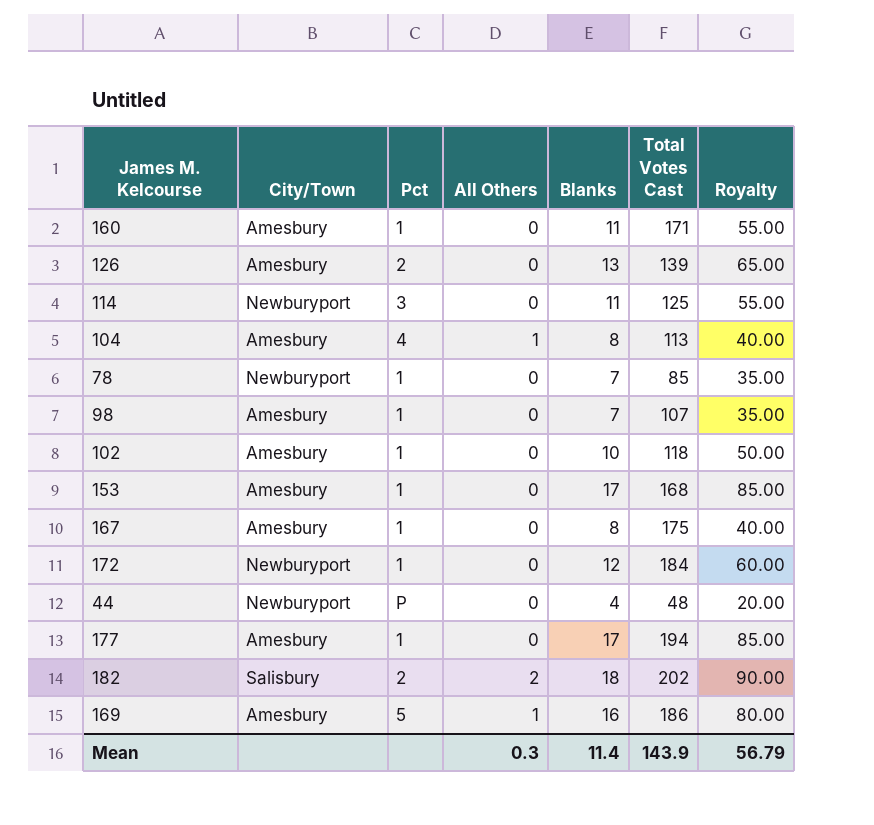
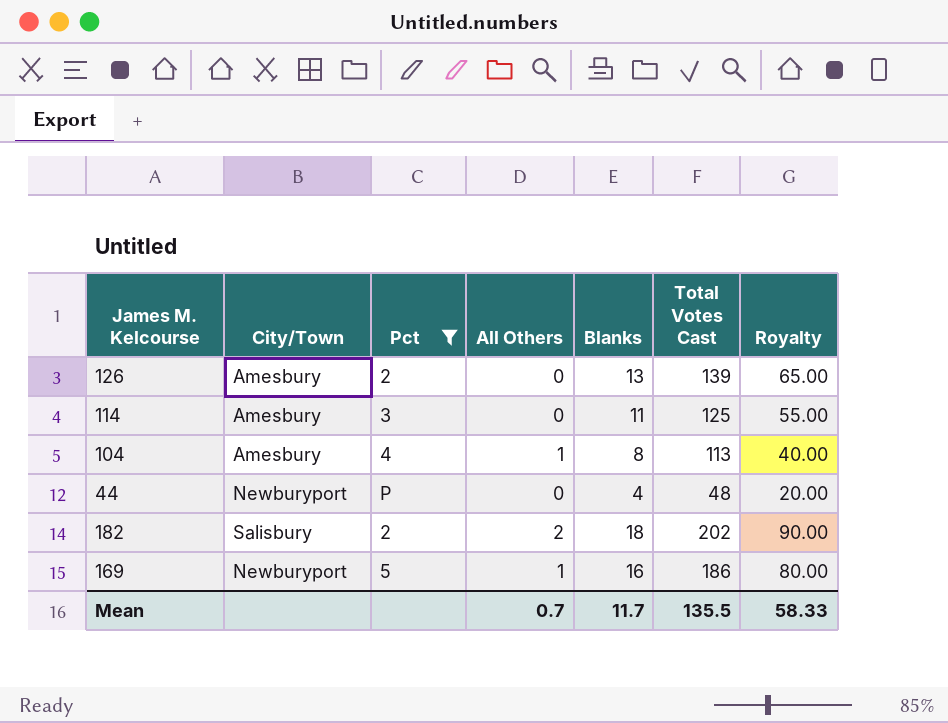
filter: none -> Pct != 1
114 | City/Town: Newburyport -> Amesbury
169 | City/Town: Amesbury -> Newburyport
Mean | All Others: 0.3 -> 0.7
Mean | Blanks: 11.4 -> 11.7
Mean | Total Votes Cast: 143.9 -> 135.5
Mean | Royalty: 56.79 -> 58.33

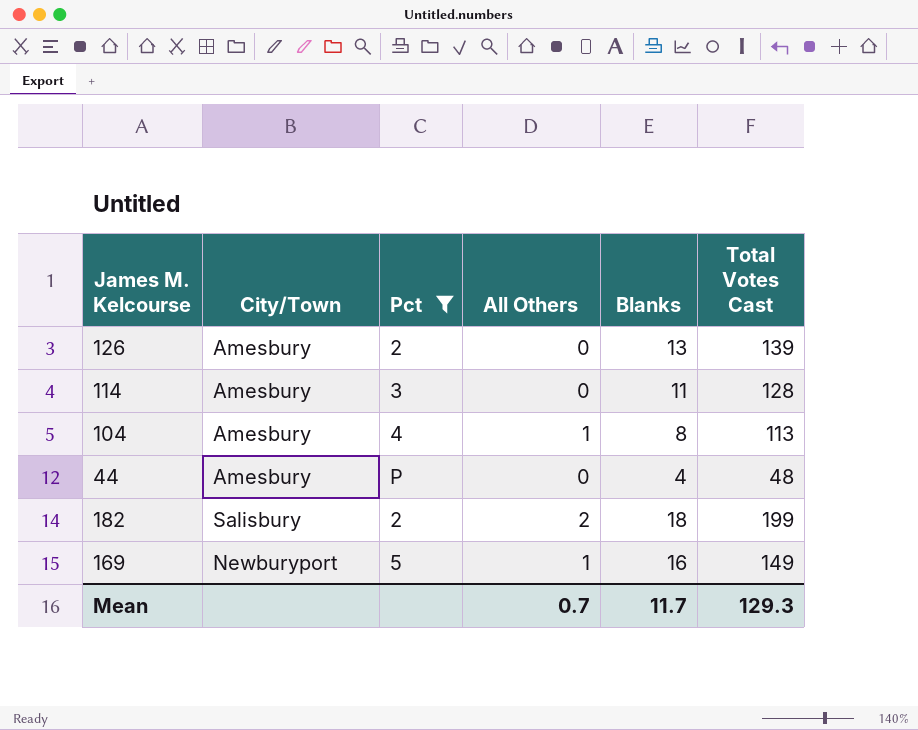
column Royalty | formula: [Blanks] * 5 -> none
114 | Total Votes Cast: 125 -> 128
44 | City/Town: Newburyport -> Amesbury
182 | Total Votes Cast: 202 -> 199
169 | Total Votes Cast: 186 -> 149
Mean | Total Votes Cast: 135.5 -> 129.3

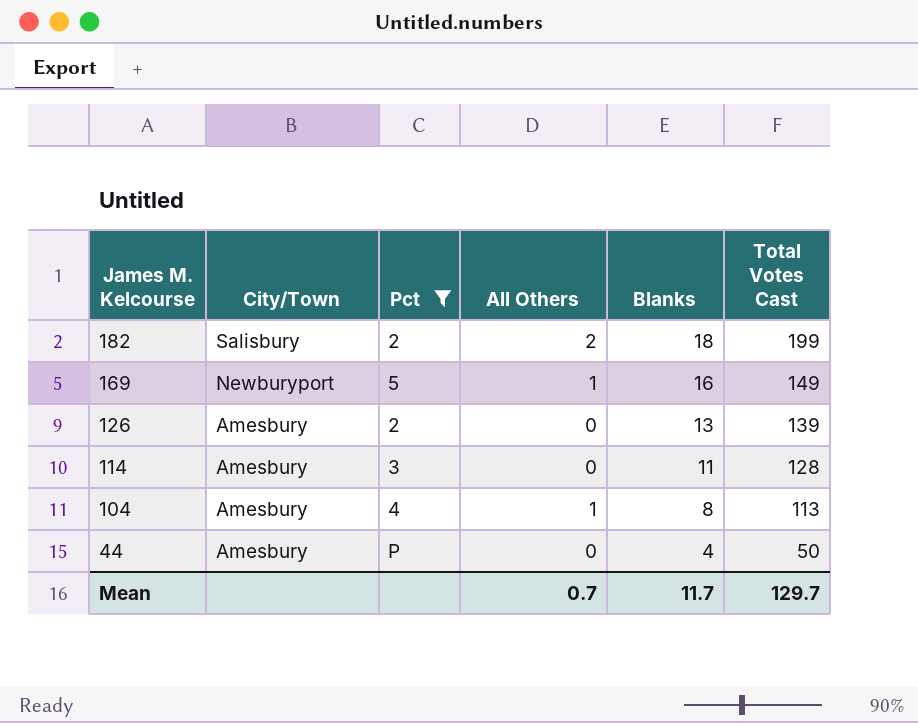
row order: none -> James M. Kelcourse descending
44 | Total Votes Cast: 48 -> 50
Mean | Total Votes Cast: 129.3 -> 129.7

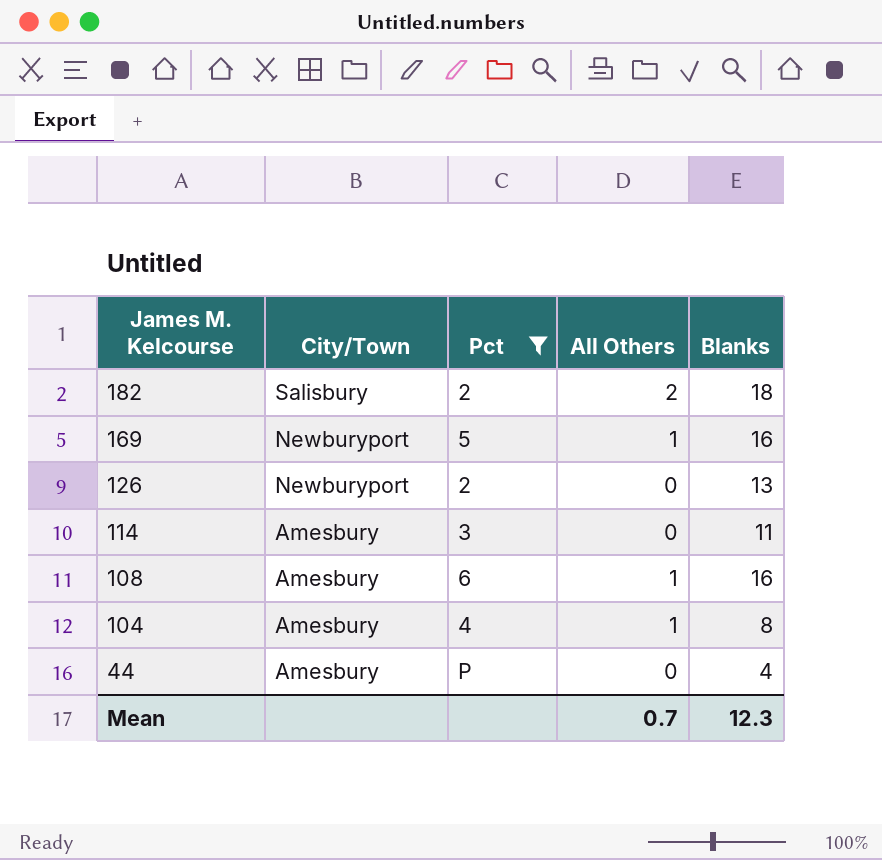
column Total Votes Cast | position: 6 -> none
126 | City/Town: Amesbury -> Newburyport
row 108: none -> Amesbury | 6 | 1 | 16
Mean | Blanks: 11.7 -> 12.3

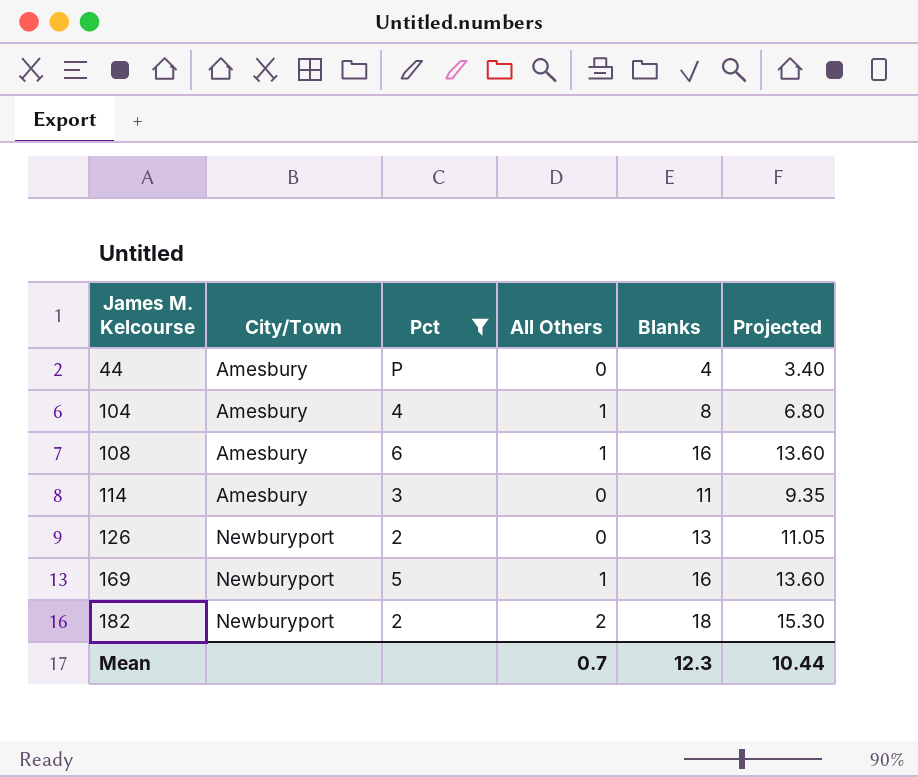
row order: James M. Kelcourse descending -> James M. Kelcourse ascending
column Projected | formula: none -> [Blanks] * 0.85
182 | City/Town: Salisbury -> Newburyport

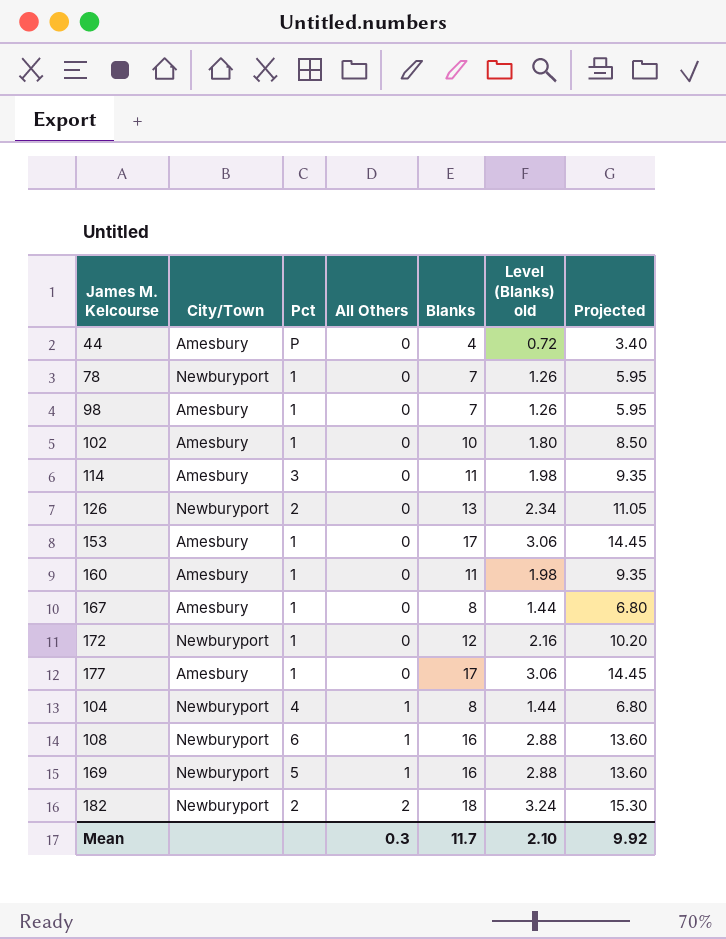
filter: Pct != 1 -> none
row order: James M. Kelcourse ascending -> All Others ascending
column Level (Blanks) old | formula: none -> [Blanks] * 0.18
104 | City/Town: Amesbury -> Newburyport
108 | City/Town: Amesbury -> Newburyport
Mean | All Others: 0.7 -> 0.3
Mean | Blanks: 12.3 -> 11.7
Mean | Projected: 10.44 -> 9.92

